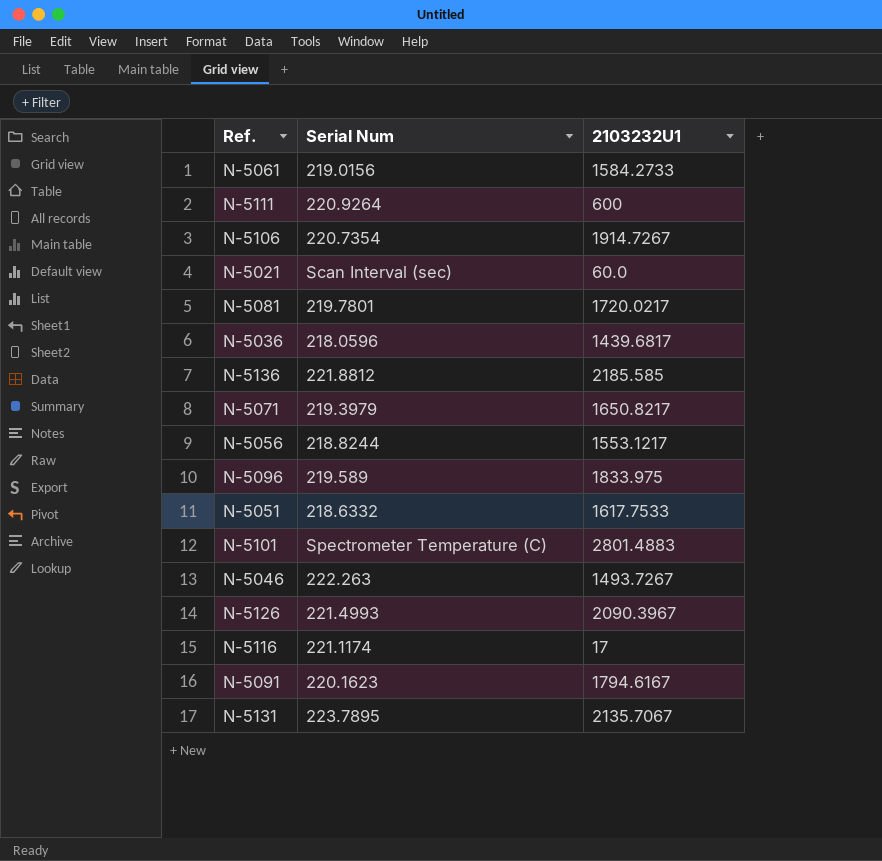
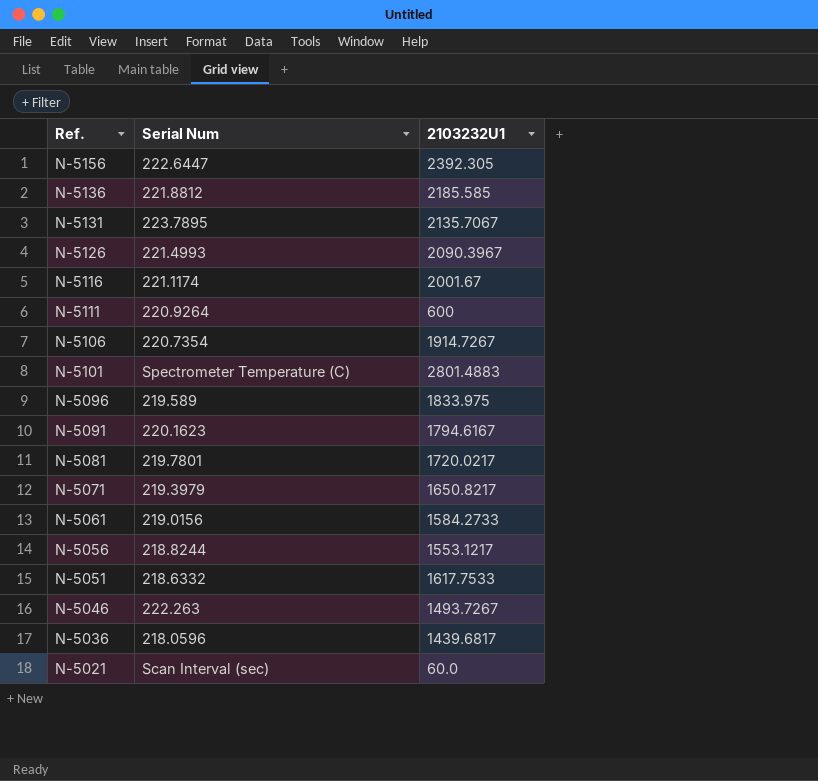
row order: none -> Ref. descending
row N-5156: none -> 222.6447 | 2392.305
N-5116 | 2103232U1: 17 -> 2001.67

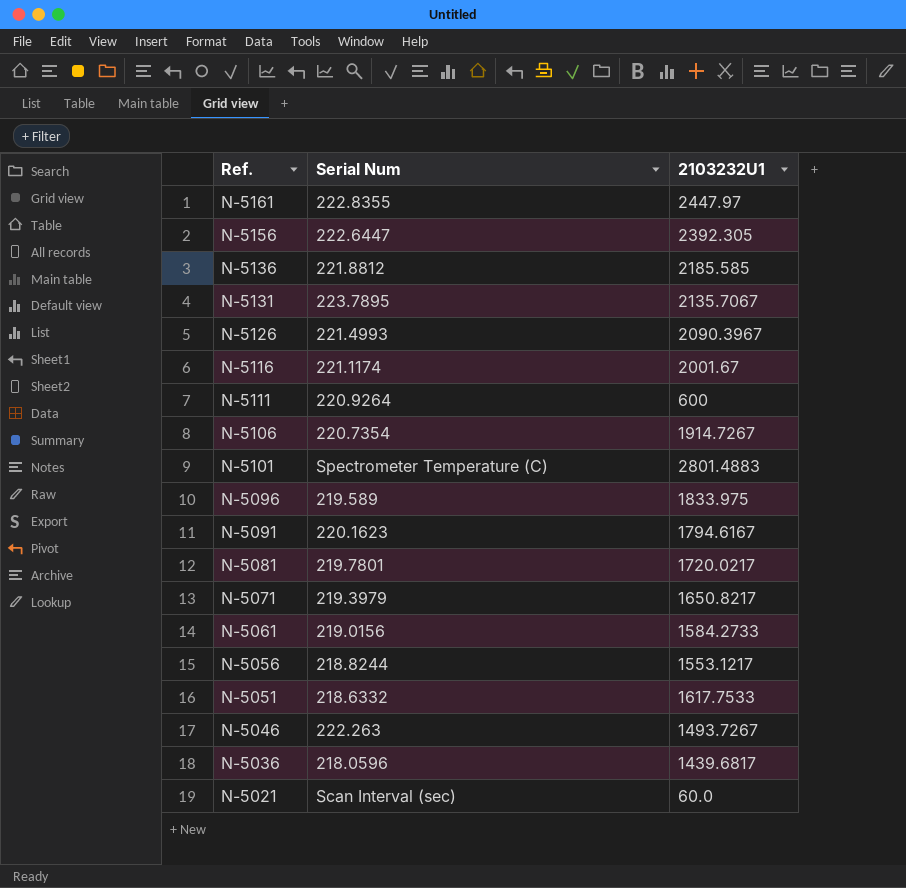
row N-5161: none -> 222.8355 | 2447.97

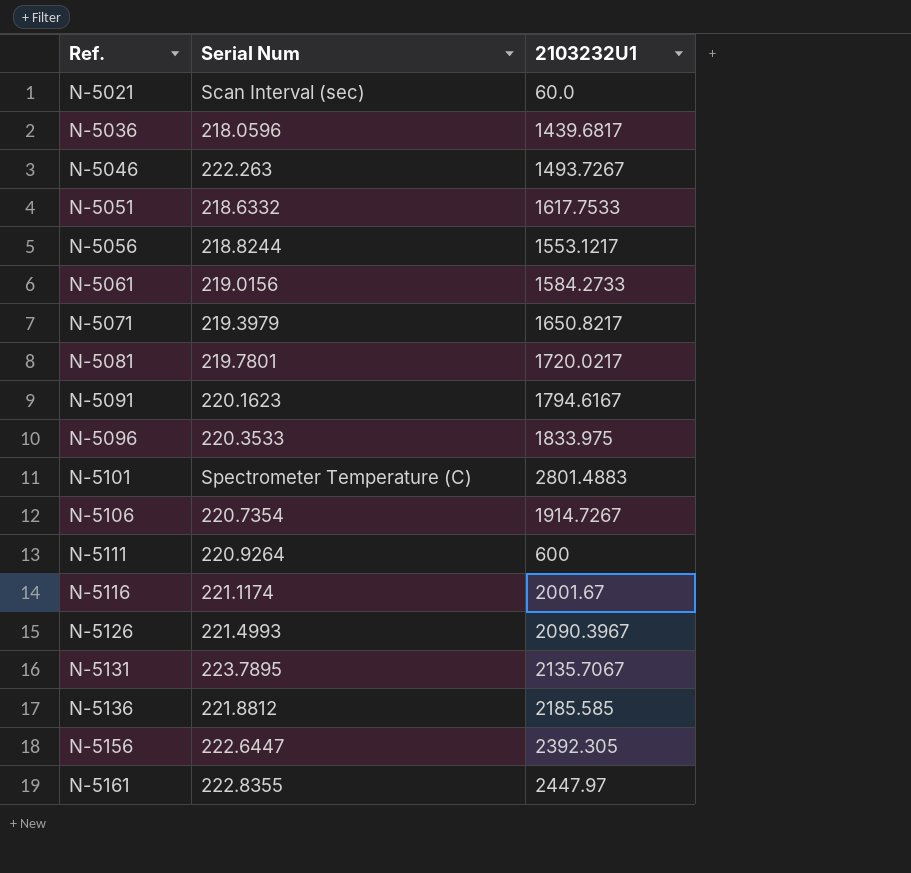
row order: Ref. descending -> Ref. ascending
N-5096 | Serial Num: 219.589 -> 220.3533

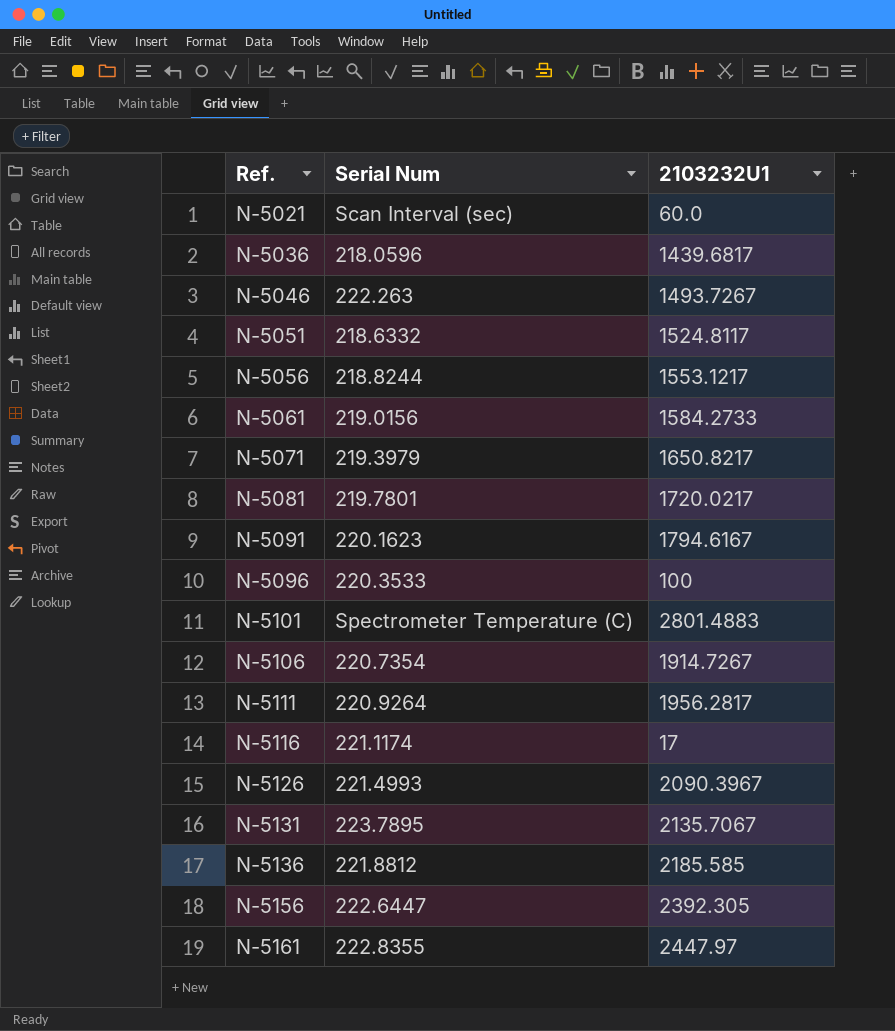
N-5051 | 2103232U1: 1617.7533 -> 1524.8117
N-5096 | 2103232U1: 1833.975 -> 100
N-5111 | 2103232U1: 600 -> 1956.2817
N-5116 | 2103232U1: 2001.67 -> 17

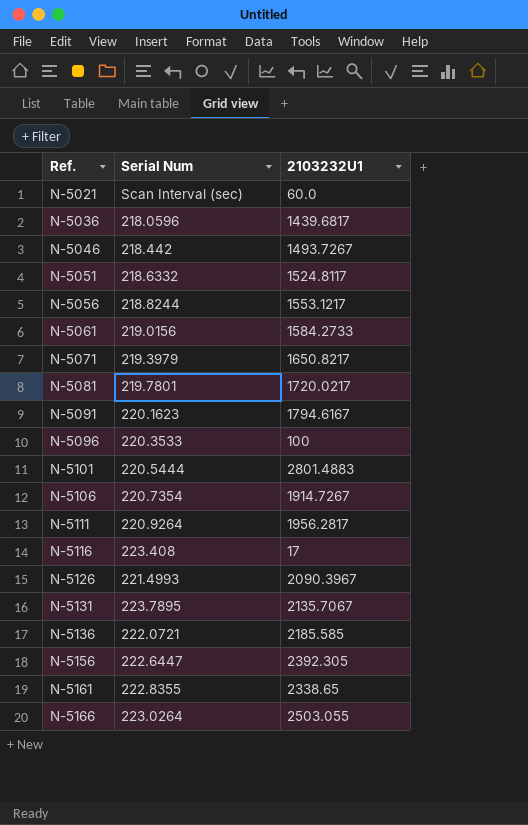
N-5046 | Serial Num: 222.263 -> 218.442
N-5101 | Serial Num: Spectrometer Temperature (C) -> 220.5444
N-5116 | Serial Num: 221.1174 -> 223.408
N-5136 | Serial Num: 221.8812 -> 222.0721
N-5161 | 2103232U1: 2447.97 -> 2338.65
row N-5166: none -> 223.0264 | 2503.055

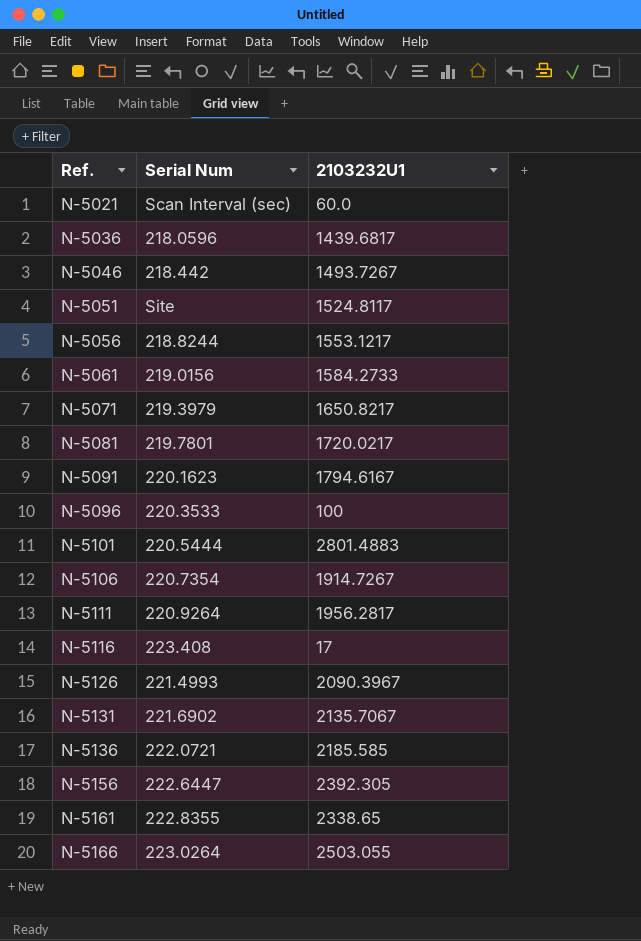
N-5051 | Serial Num: 218.6332 -> Site
N-5131 | Serial Num: 223.7895 -> 221.6902

